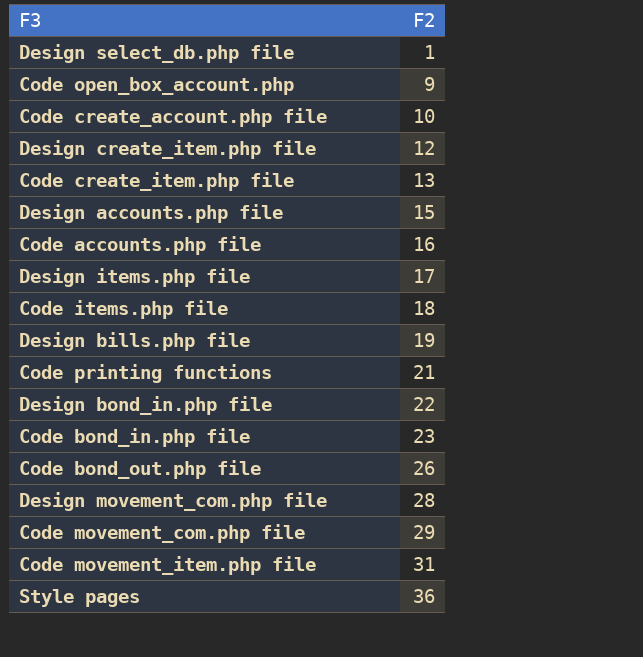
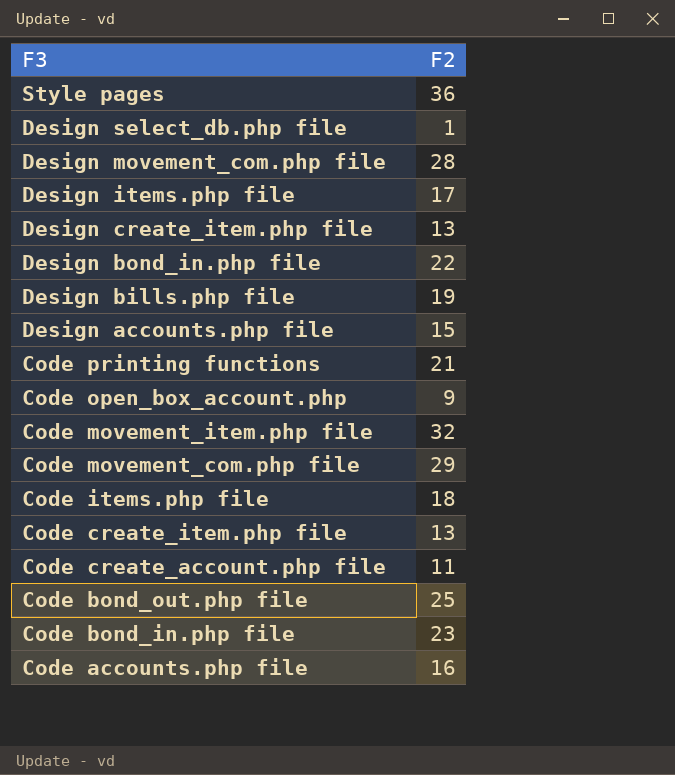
row order: F2 ascending -> F3 descending
Design create_item.php file | F2: 12 -> 13
Code movement_item.php file | F2: 31 -> 32
Code create_account.php file | F2: 10 -> 11
Code bond_out.php file | F2: 26 -> 25

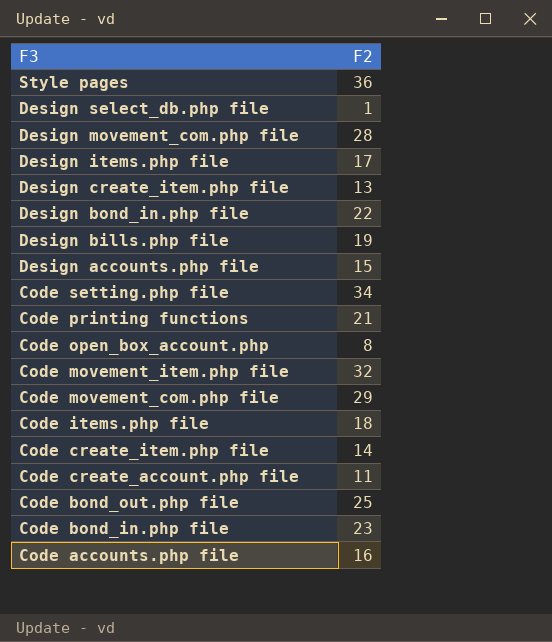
row Code setting.php file: none -> 34
Code open_box_account.php | F2: 9 -> 8
Code create_item.php file | F2: 13 -> 14

